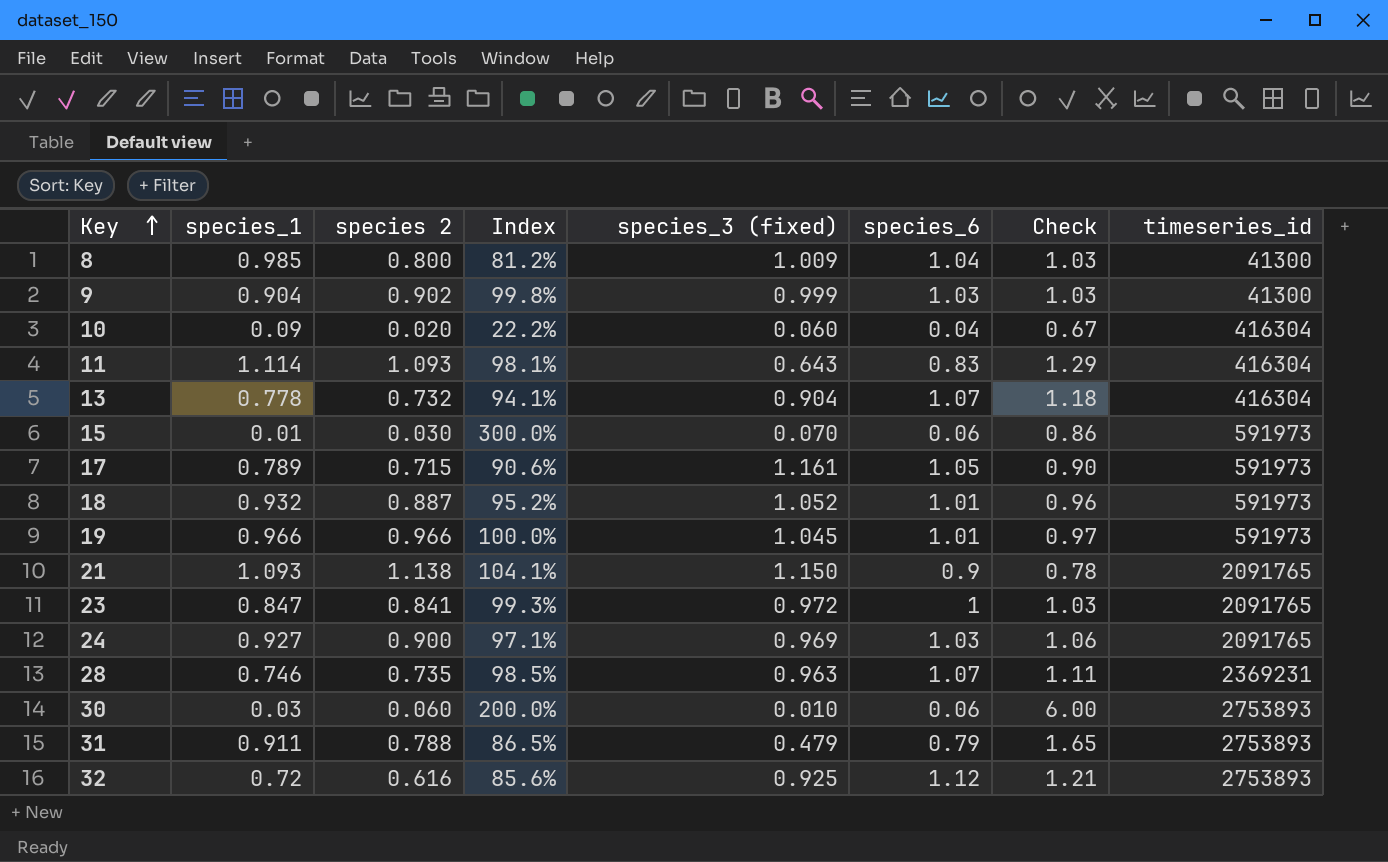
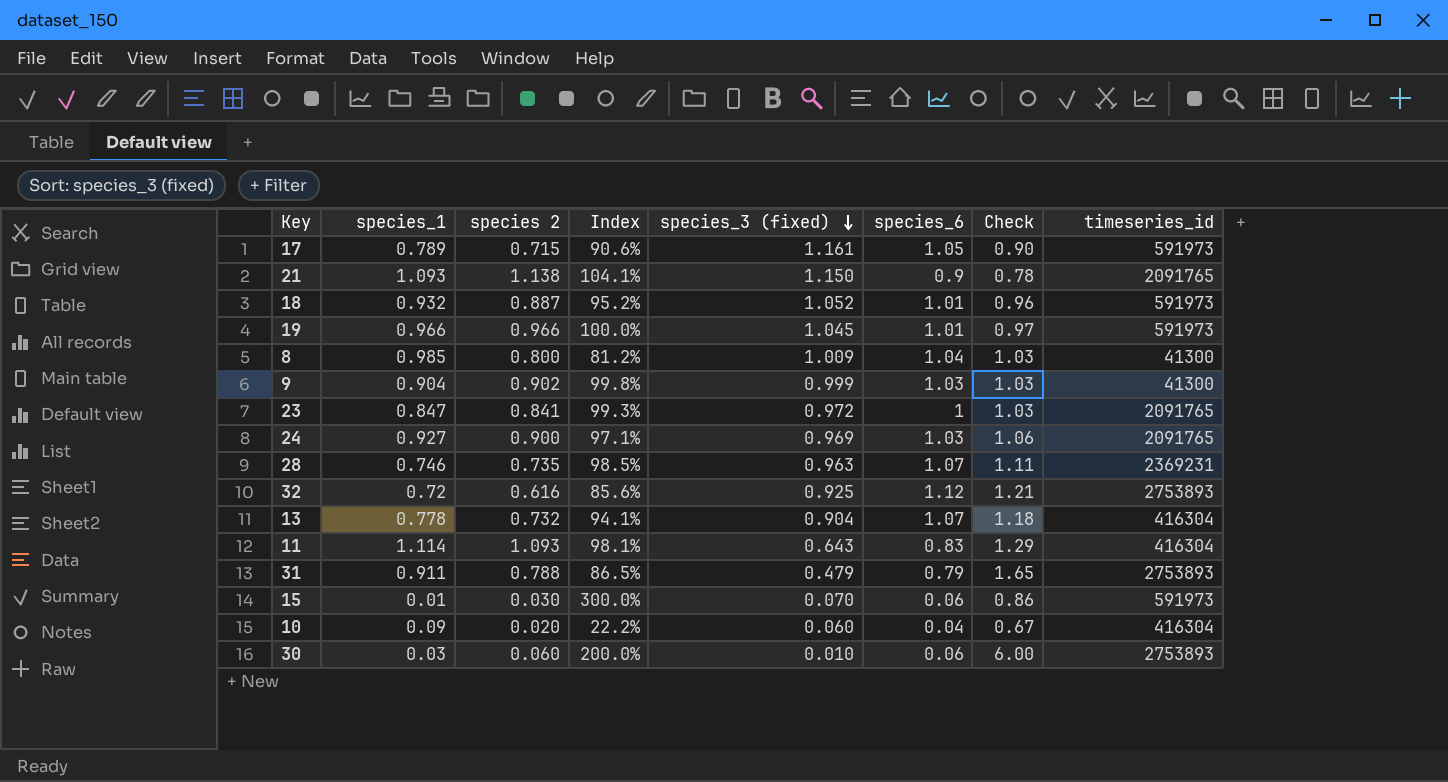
row order: Key ascending -> species_3 (fixed) descending

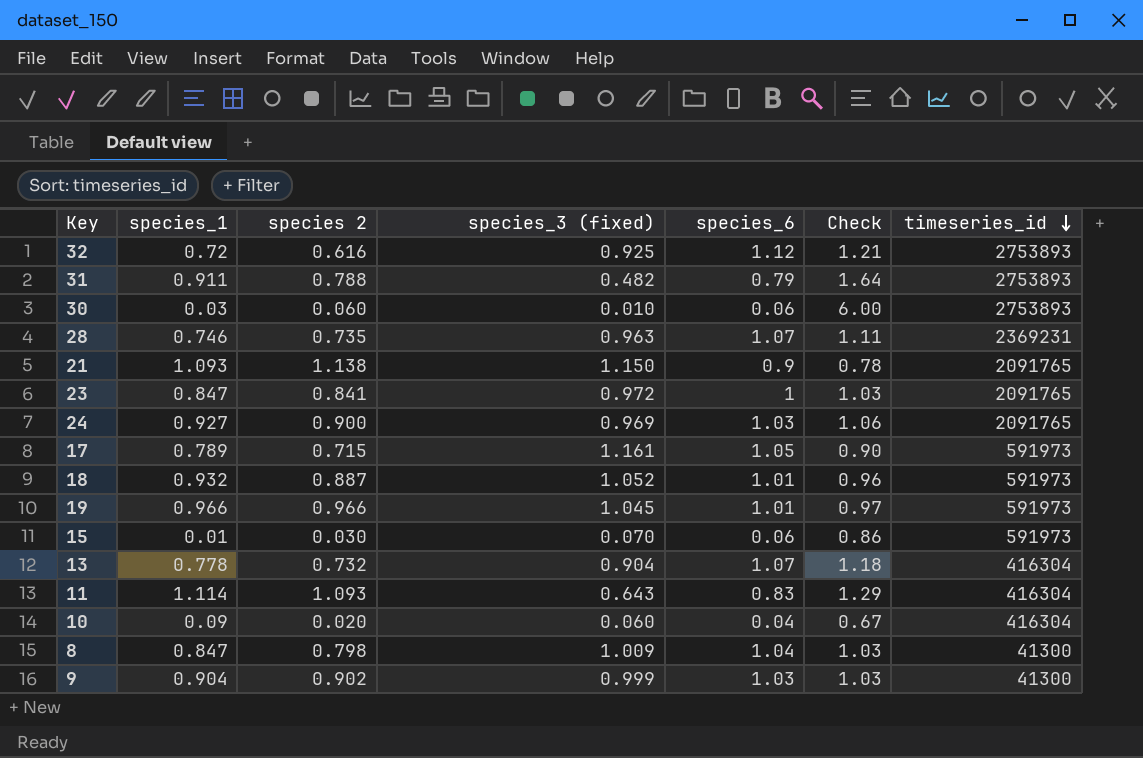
row order: species_3 (fixed) descending -> timeseries_id descending
column Index | formula: [species 2] / [species_1] -> none
31 | species_3 (fixed): 0.479 -> 0.482
31 | Check: 1.65 -> 1.64
8 | species_1: 0.985 -> 0.847
8 | species 2: 0.800 -> 0.798

